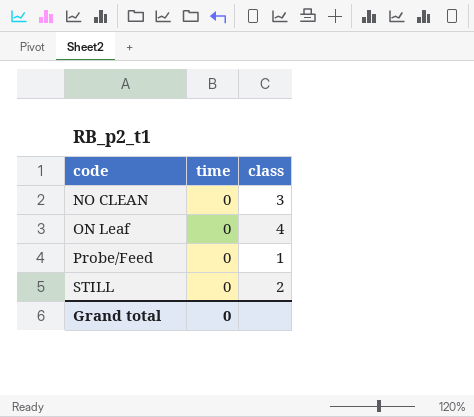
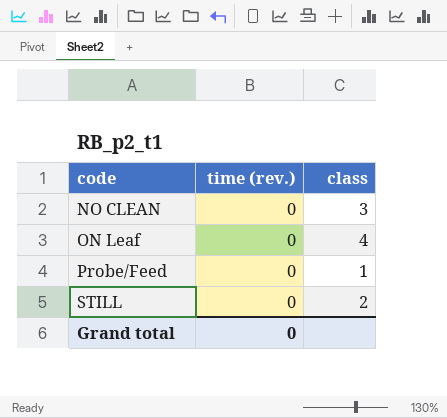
column name: time -> time (rev.)

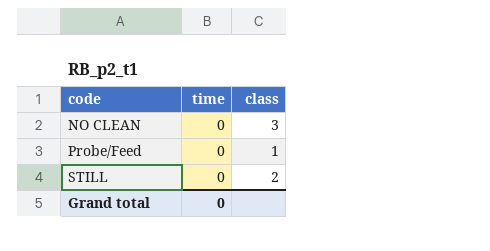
column name: time (rev.) -> time
row ON Leaf: 0 | 4 -> none

